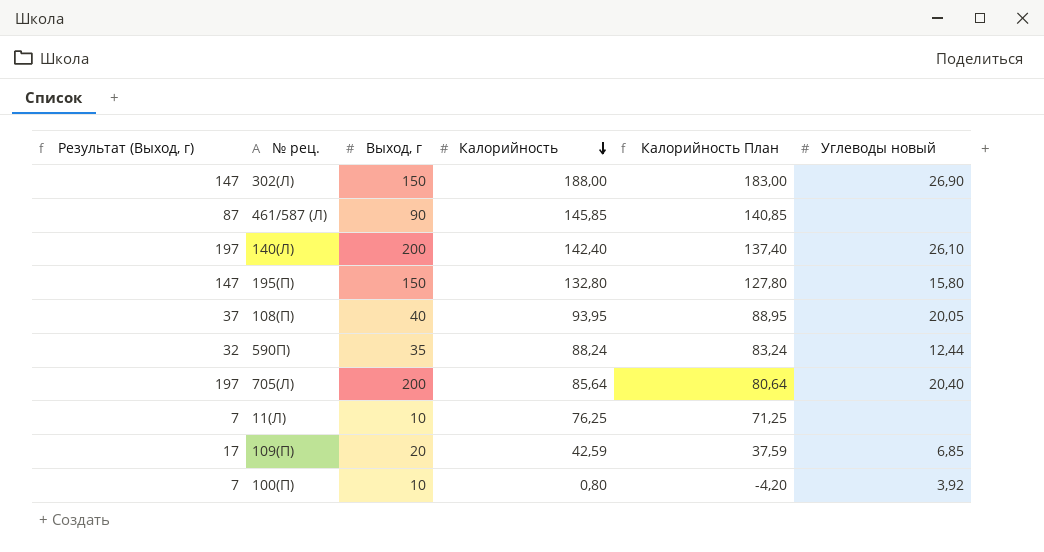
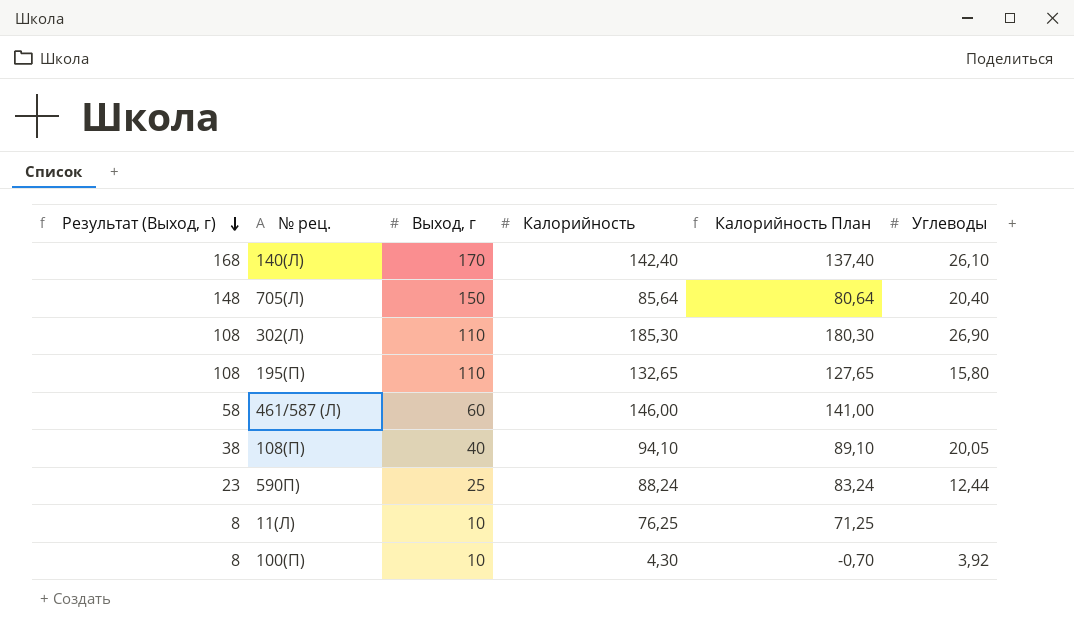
row order: Калорийность descending -> Результат (Выход, г) descending
column Результат (Выход, г) | formula: [Выход, г] - 3 -> [Выход, г] - 2
column name: Углеводы новый -> Углеводы
row 109(П): 17 | 20 | 42,59 | 37,59 | 6,85 -> none
140(Л) | Выход, г: 200 -> 170
705(Л) | Выход, г: 200 -> 150
302(Л) | Выход, г: 150 -> 110
302(Л) | Калорийность: 188,00 -> 185,30
302(Л) | Калорийность План: 183,00 -> 180,30
195(П) | Выход, г: 150 -> 110
195(П) | Калорийность: 132,80 -> 132,65
195(П) | Калорийность План: 127,80 -> 127,65
461/587 (Л) | Выход, г: 90 -> 60
461/587 (Л) | Калорийность: 145,85 -> 146,00
461/587 (Л) | Калорийность План: 140,85 -> 141,00
108(П) | Калорийность: 93,95 -> 94,10
108(П) | Калорийность План: 88,95 -> 89,10
590П) | Выход, г: 35 -> 25
100(П) | Калорийность: 0,80 -> 4,30
100(П) | Калорийность План: -4,20 -> -0,70

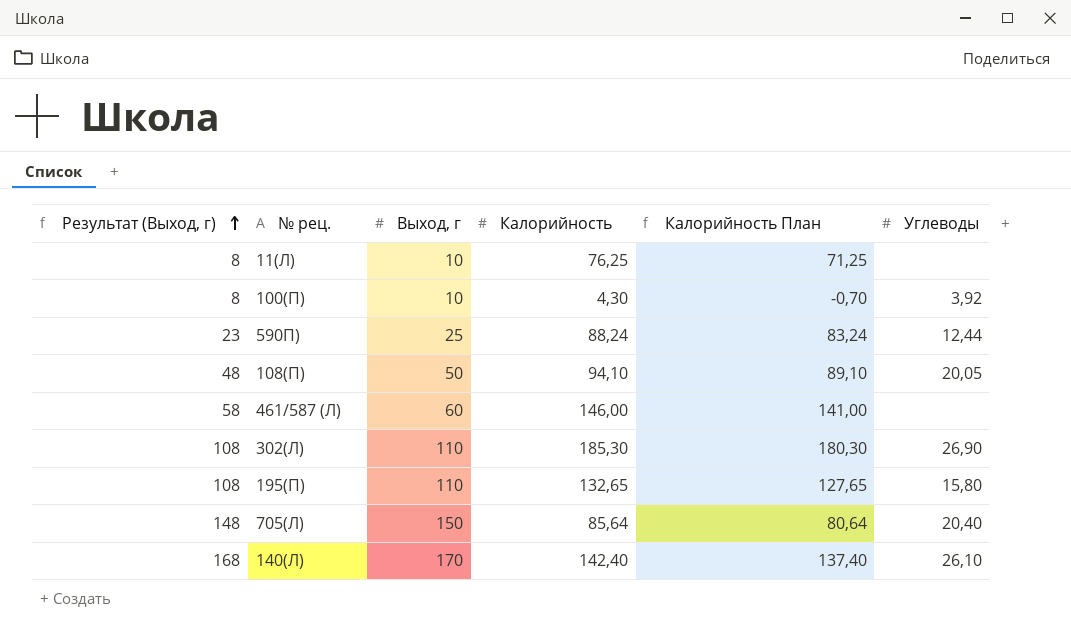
row order: Результат (Выход, г) descending -> Результат (Выход, г) ascending
108(П) | Результат (Выход, г): 38 -> 48
108(П) | Выход, г: 40 -> 50

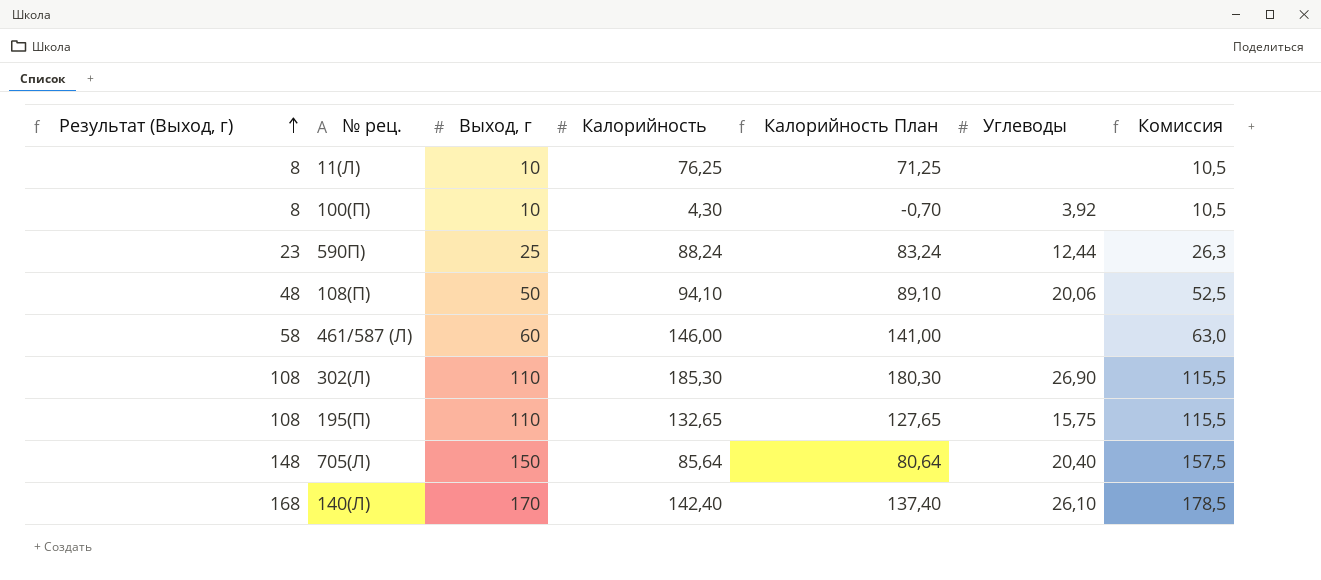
column Комиссия | formula: none -> [Выход, г] * 1,05
108(П) | Углеводы: 20,05 -> 20,06
195(П) | Углеводы: 15,80 -> 15,75

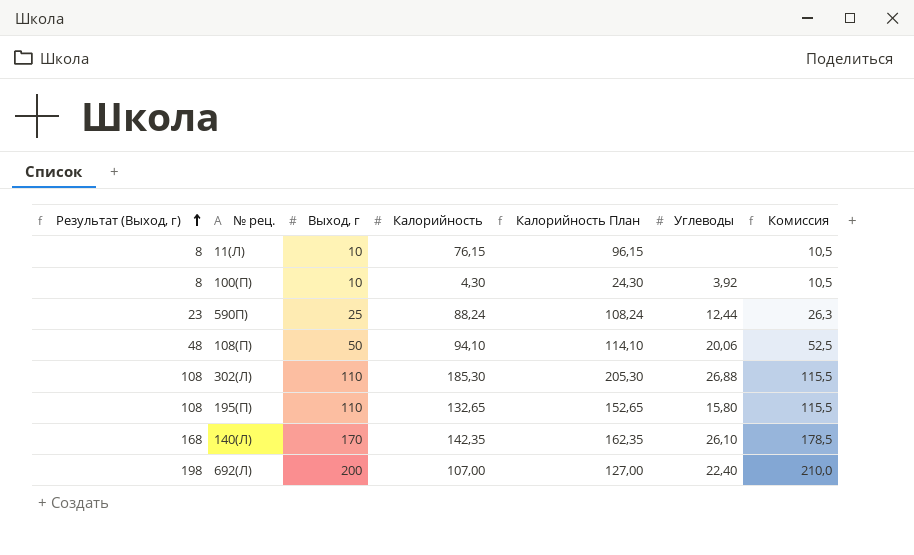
column Калорийность План | formula: [Калорийность] - 5 -> [Калорийность] + 20
row 461/587 (Л): 58 | 60 | 146,00 | 141,00 | none | 63,0 -> none
row 705(Л): 148 | 150 | 85,64 | 80,64 | 20,40 | 157,5 -> none
11(Л) | Калорийность: 76,25 -> 76,15
302(Л) | Углеводы: 26,90 -> 26,88
195(П) | Углеводы: 15,75 -> 15,80
140(Л) | Калорийность: 142,40 -> 142,35
row 692(Л): none -> 198 | 200 | 107,00 | 127,00 | 22,40 | 210,0

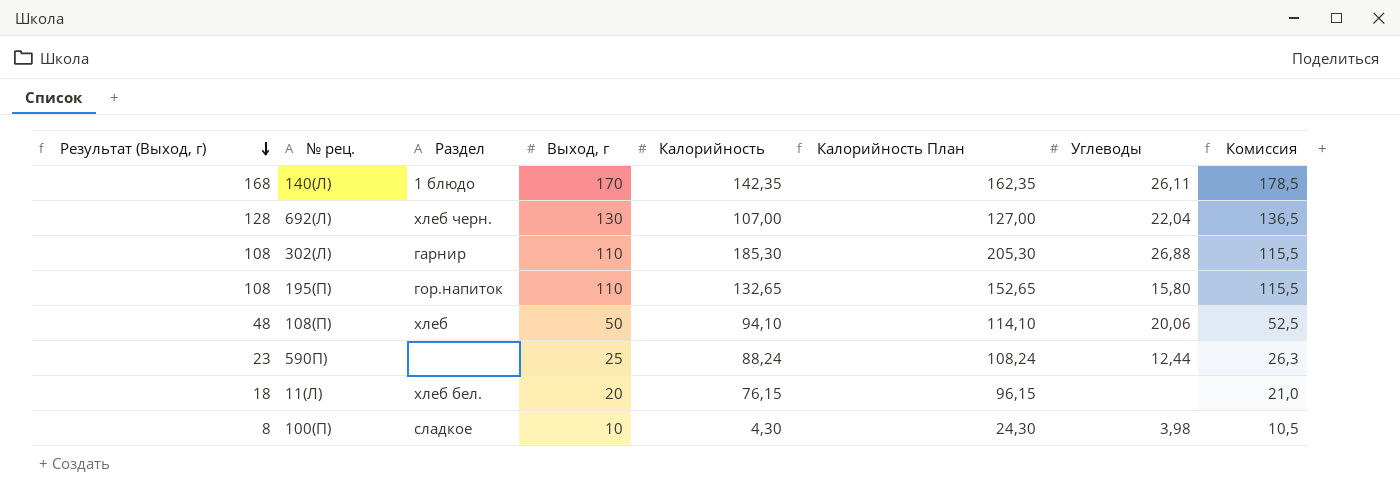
row order: Результат (Выход, г) ascending -> Результат (Выход, г) descending
column Раздел | position: none -> 3
140(Л) | Углеводы: 26,10 -> 26,11
692(Л) | Результат (Выход, г): 198 -> 128
692(Л) | Выход, г: 200 -> 130
692(Л) | Углеводы: 22,40 -> 22,04
692(Л) | Комиссия: 210,0 -> 136,5
11(Л) | Результат (Выход, г): 8 -> 18
11(Л) | Выход, г: 10 -> 20
11(Л) | Комиссия: 10,5 -> 21,0
100(П) | Углеводы: 3,92 -> 3,98

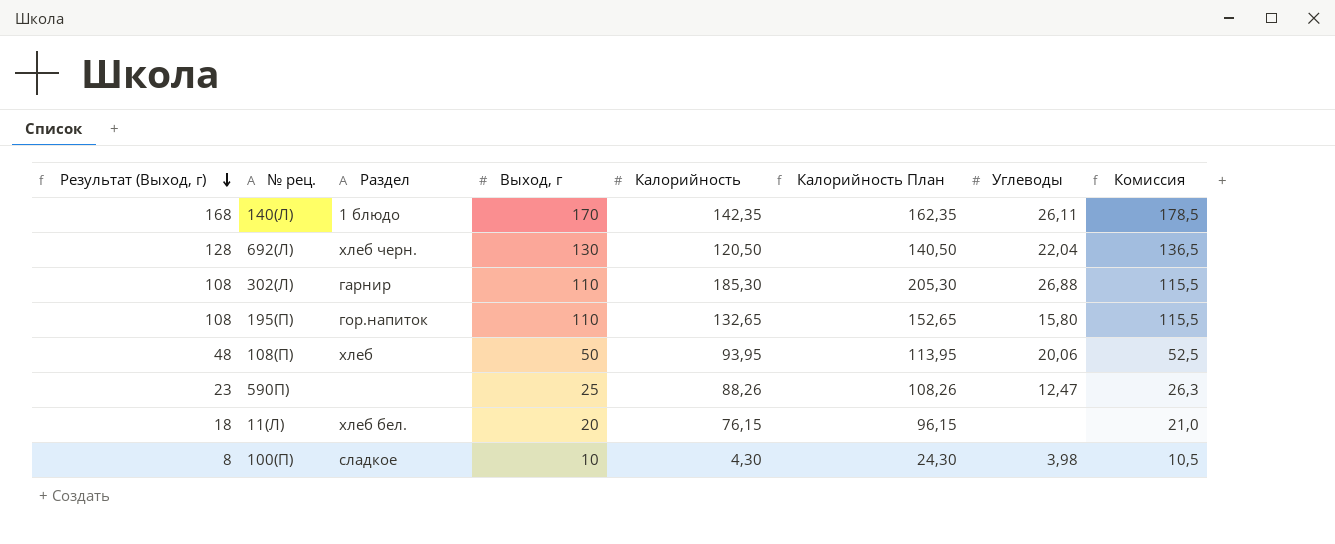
692(Л) | Калорийность: 107,00 -> 120,50
692(Л) | Калорийность План: 127,00 -> 140,50
108(П) | Калорийность: 94,10 -> 93,95
108(П) | Калорийность План: 114,10 -> 113,95
590П) | Калорийность: 88,24 -> 88,26
590П) | Калорийность План: 108,24 -> 108,26
590П) | Углеводы: 12,44 -> 12,47

